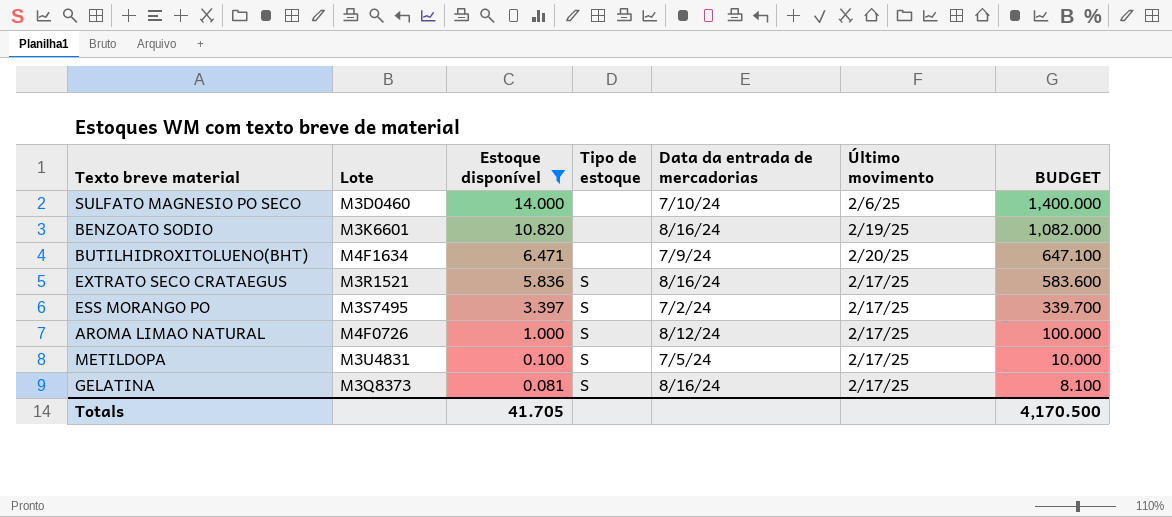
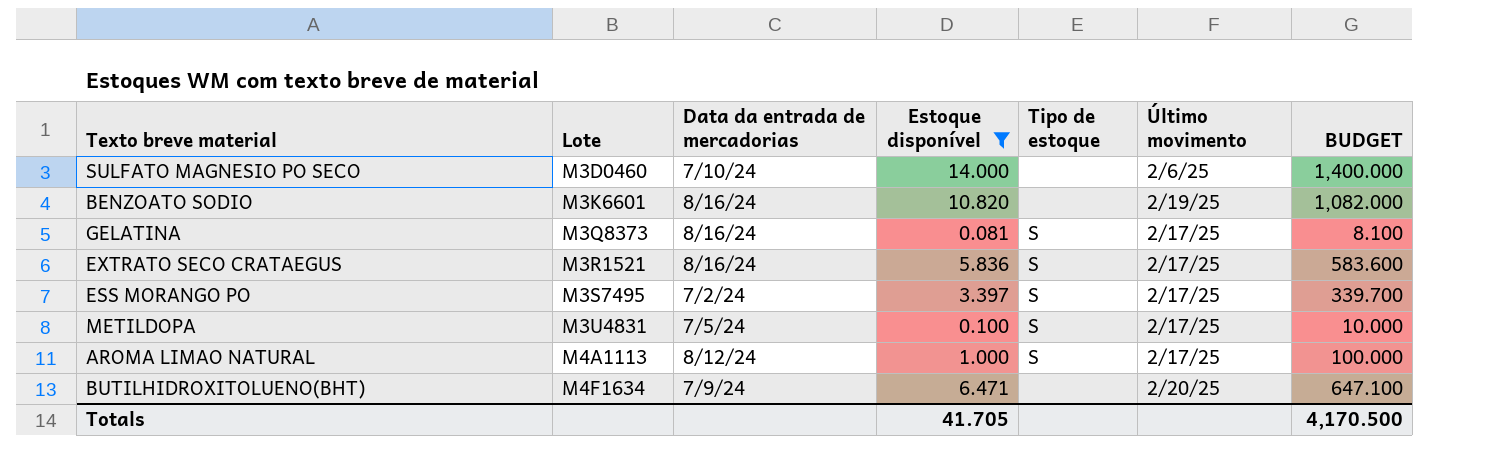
row order: Estoque disponível descending -> Lote ascending
column Data da entrada de mercadorias | position: 5 -> 3
AROMA LIMAO NATURAL | Lote: M4F0726 -> M4A1113

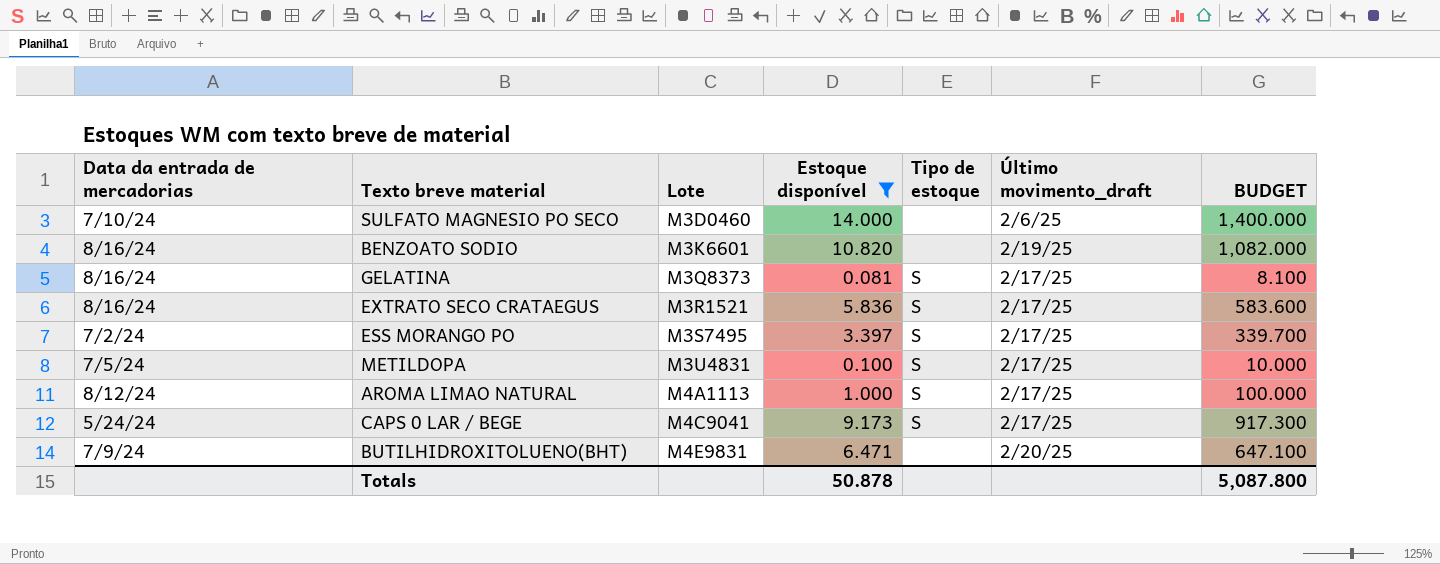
column Data da entrada de mercadorias | position: 3 -> 1
column name: Último movimento -> Último movimento_draft
row CAPS 0 LAR / BEGE: none -> 5/24/24 | M4C9041 | 9.173 | S | 2/17/25 | 917.300
BUTILHIDROXITOLUENO(BHT) | Lote: M4F1634 -> M4E9831
Totals | Estoque disponível: 41.705 -> 50.878
Totals | BUDGET: 4,170.500 -> 5,087.800

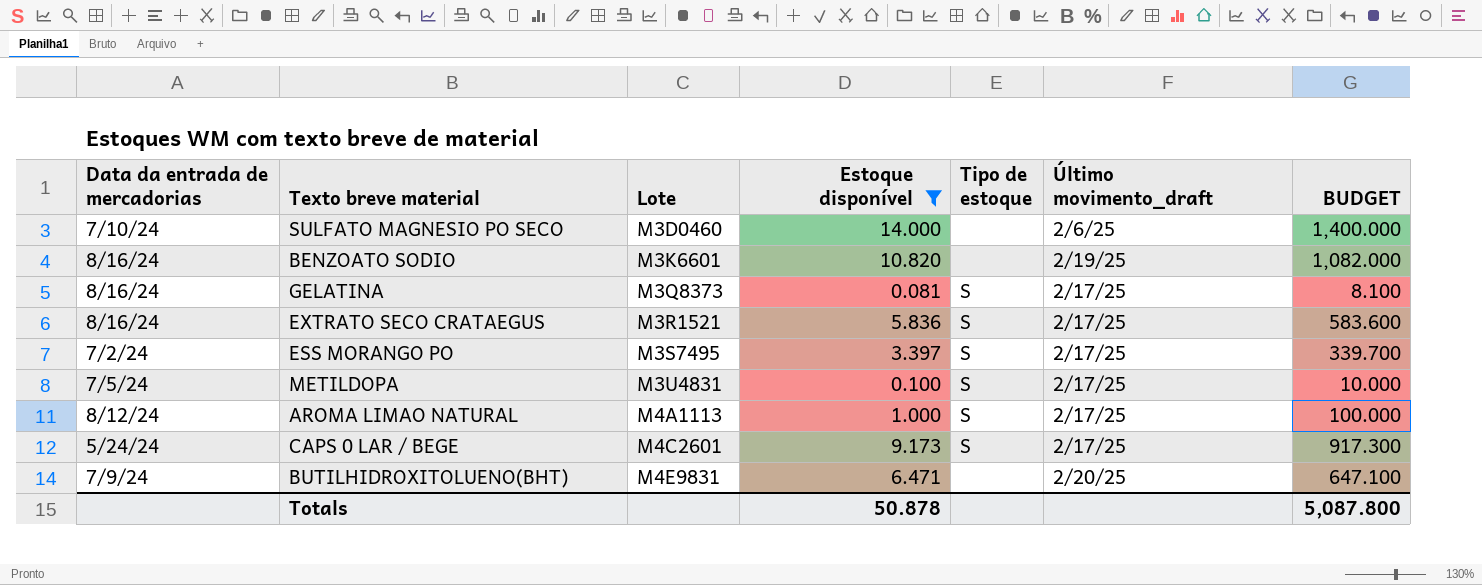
CAPS 0 LAR / BEGE | Lote: M4C9041 -> M4C2601

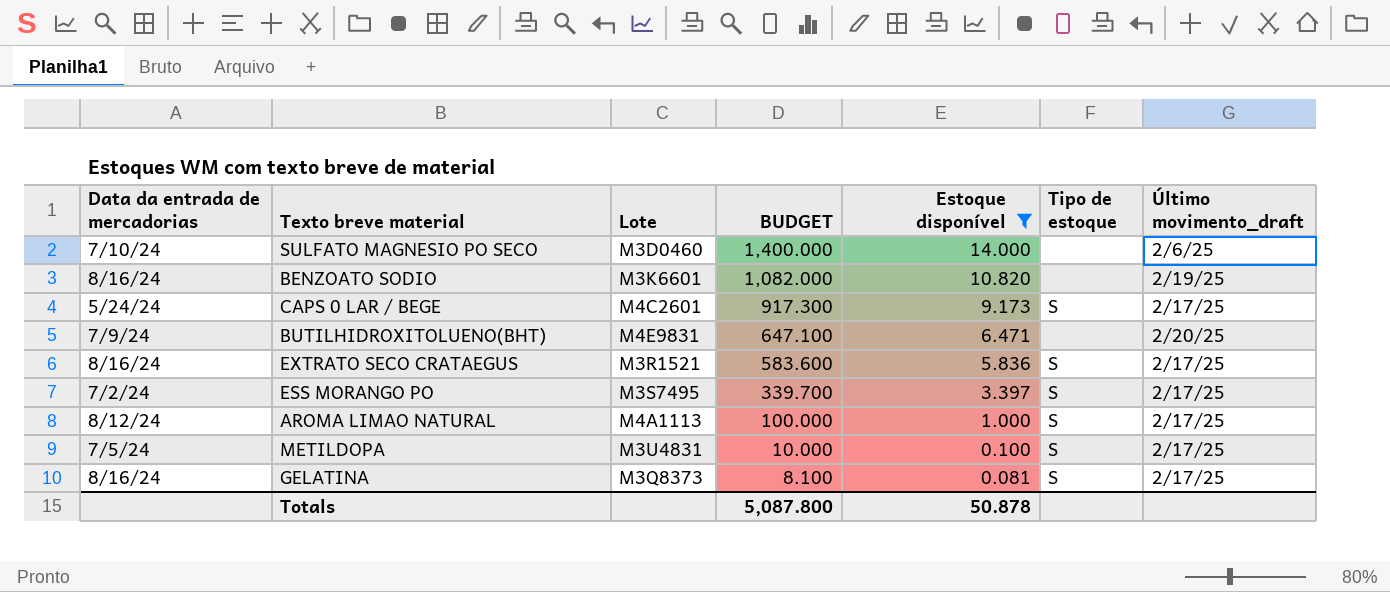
row order: Lote ascending -> BUDGET descending
column BUDGET | position: 7 -> 4

